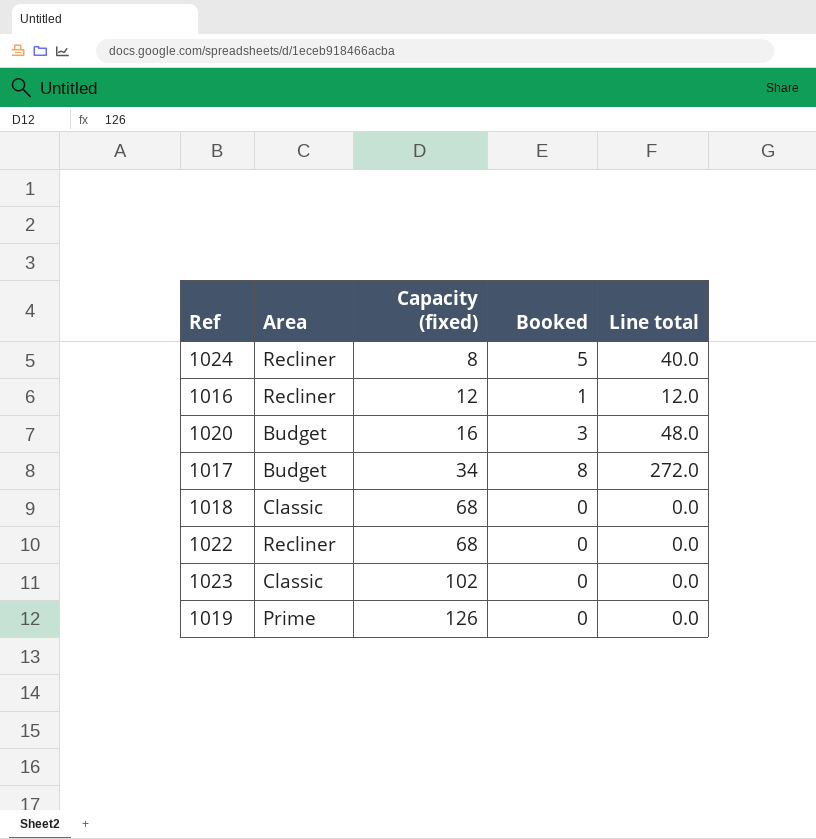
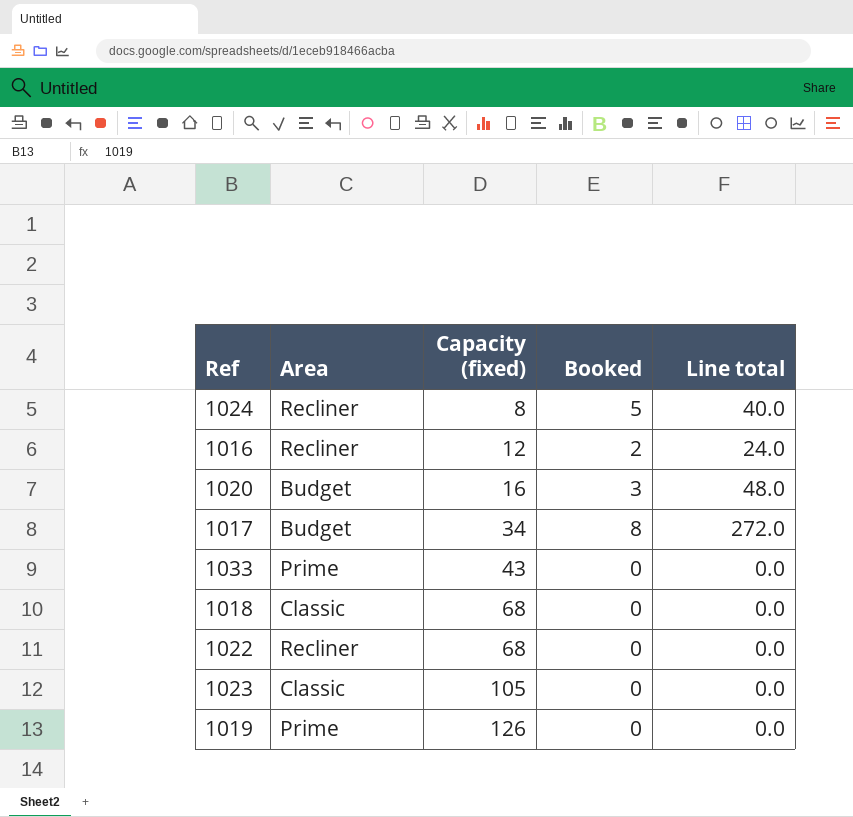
1016 | Booked: 1 -> 2
1016 | Line total: 12.0 -> 24.0
row 1033: none -> Prime | 43 | 0 | 0.0
1023 | Capacity (fixed): 102 -> 105

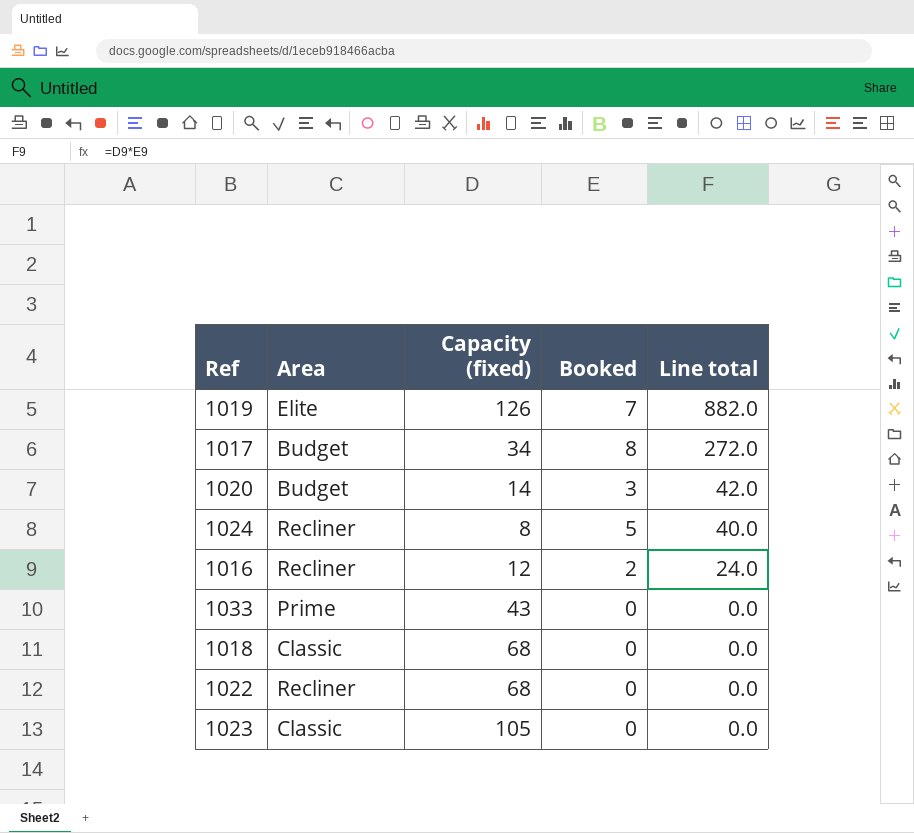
row order: Capacity (fixed) ascending -> Line total descending
1019 | Area: Prime -> Elite
1019 | Booked: 0 -> 7
1019 | Line total: 0.0 -> 882.0
1020 | Capacity (fixed): 16 -> 14
1020 | Line total: 48.0 -> 42.0

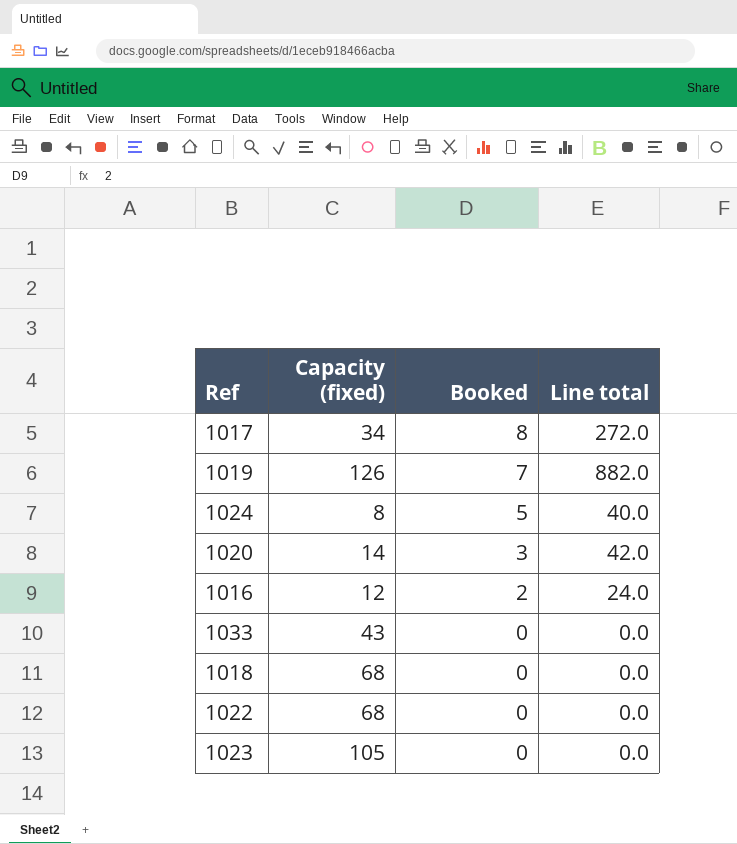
row order: Line total descending -> Booked descending
column Area | position: 2 -> none

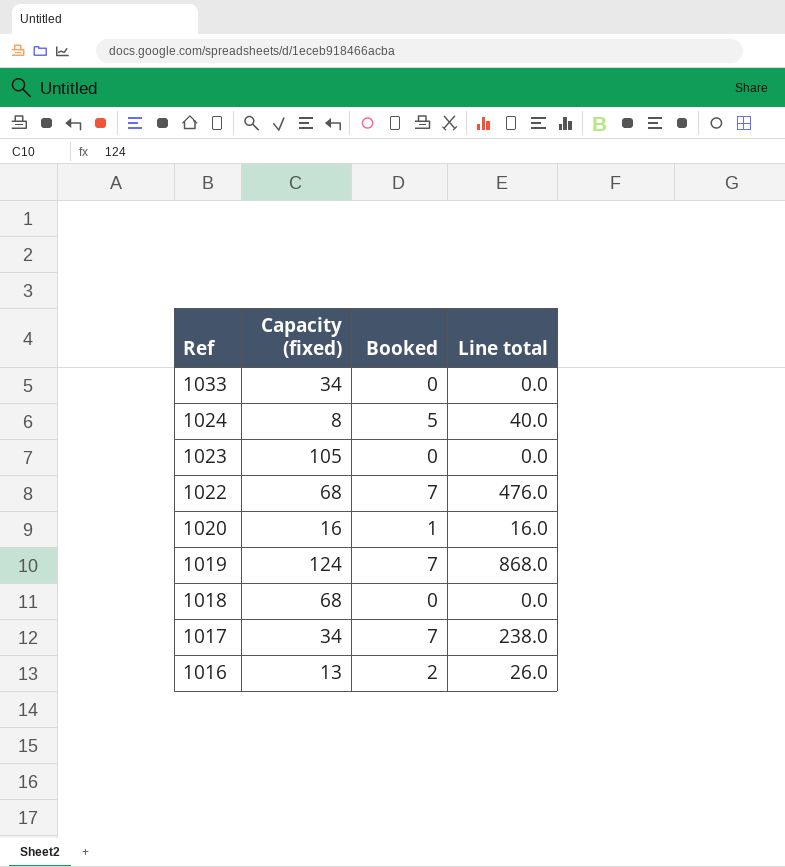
row order: Booked descending -> Ref descending
1033 | Capacity (fixed): 43 -> 34
1022 | Booked: 0 -> 7
1022 | Line total: 0.0 -> 476.0
1020 | Capacity (fixed): 14 -> 16
1020 | Booked: 3 -> 1
1020 | Line total: 42.0 -> 16.0
1019 | Capacity (fixed): 126 -> 124
1019 | Line total: 882.0 -> 868.0
1017 | Booked: 8 -> 7
1017 | Line total: 272.0 -> 238.0
1016 | Capacity (fixed): 12 -> 13
1016 | Line total: 24.0 -> 26.0

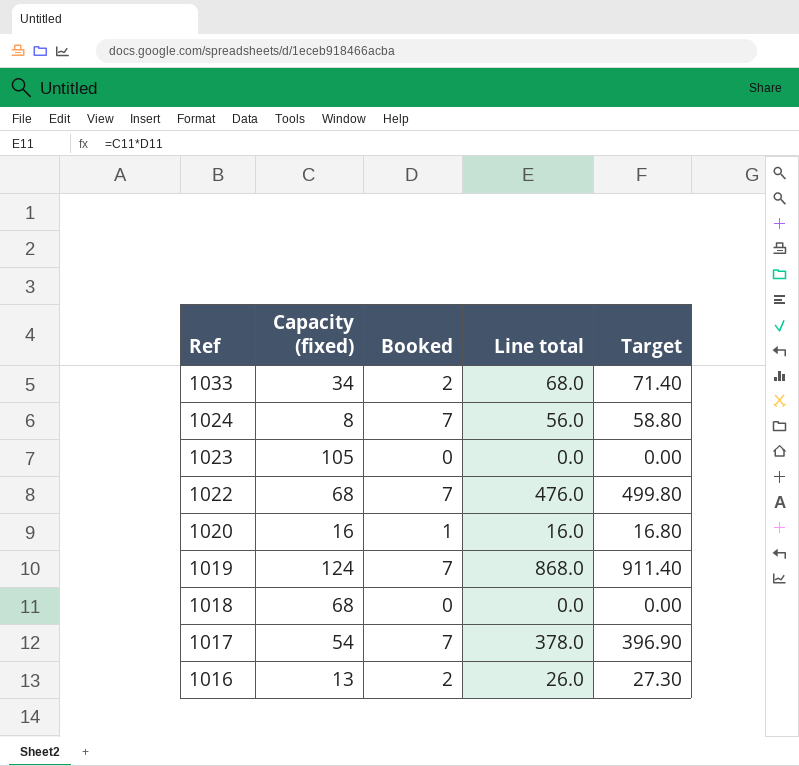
column Target | formula: none -> [Line total] * 1.05
1033 | Booked: 0 -> 2
1033 | Line total: 0.0 -> 68.0
1024 | Booked: 5 -> 7
1024 | Line total: 40.0 -> 56.0
1017 | Capacity (fixed): 34 -> 54
1017 | Line total: 238.0 -> 378.0

